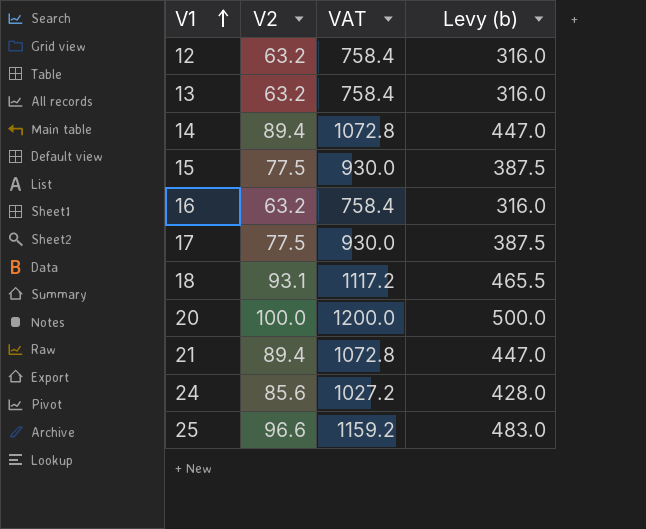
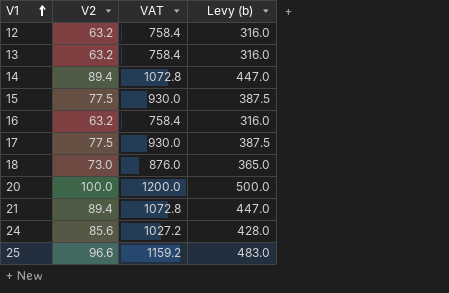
18 | V2: 93.1 -> 73.0
18 | VAT: 1117.2 -> 876.0
18 | Levy (b): 465.5 -> 365.0

